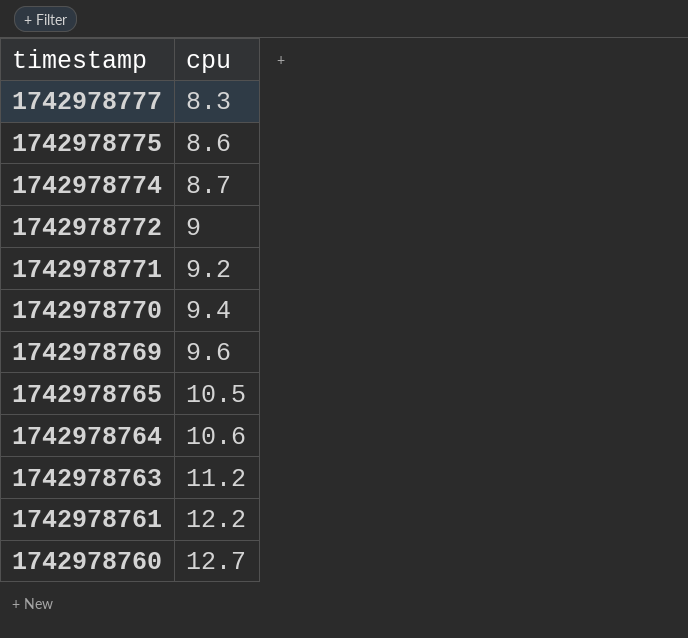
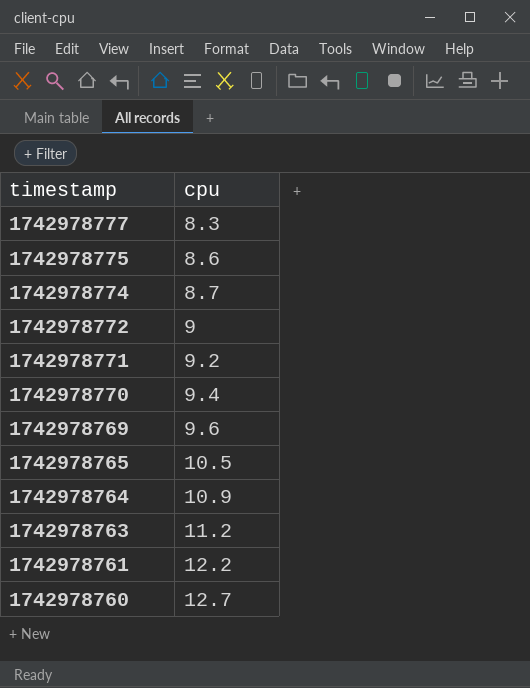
1742978764 | cpu: 10.6 -> 10.9

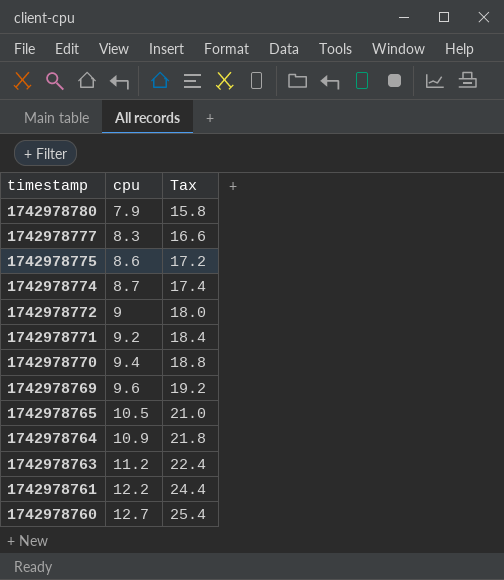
column Tax | formula: none -> [cpu] * 2
row 1742978780: none -> 7.9 | 15.8

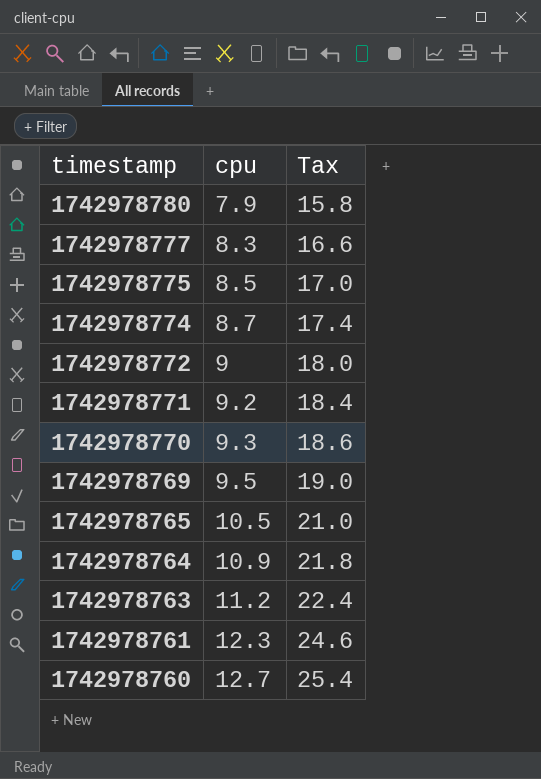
1742978775 | cpu: 8.6 -> 8.5
1742978775 | Tax: 17.2 -> 17.0
1742978770 | cpu: 9.4 -> 9.3
1742978770 | Tax: 18.8 -> 18.6
1742978769 | cpu: 9.6 -> 9.5
1742978769 | Tax: 19.2 -> 19.0
1742978761 | cpu: 12.2 -> 12.3
1742978761 | Tax: 24.4 -> 24.6

